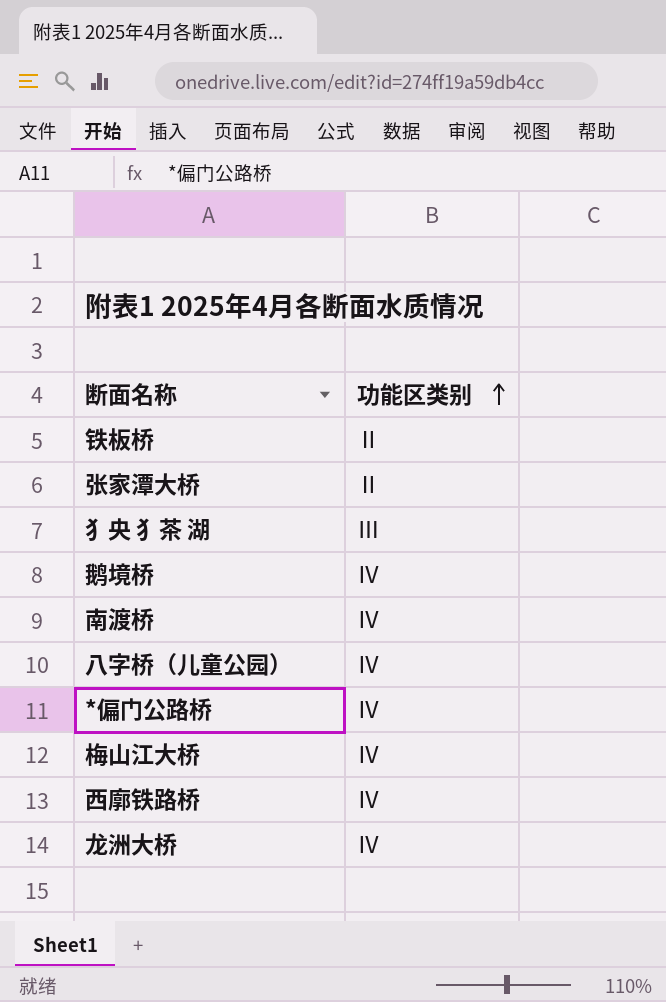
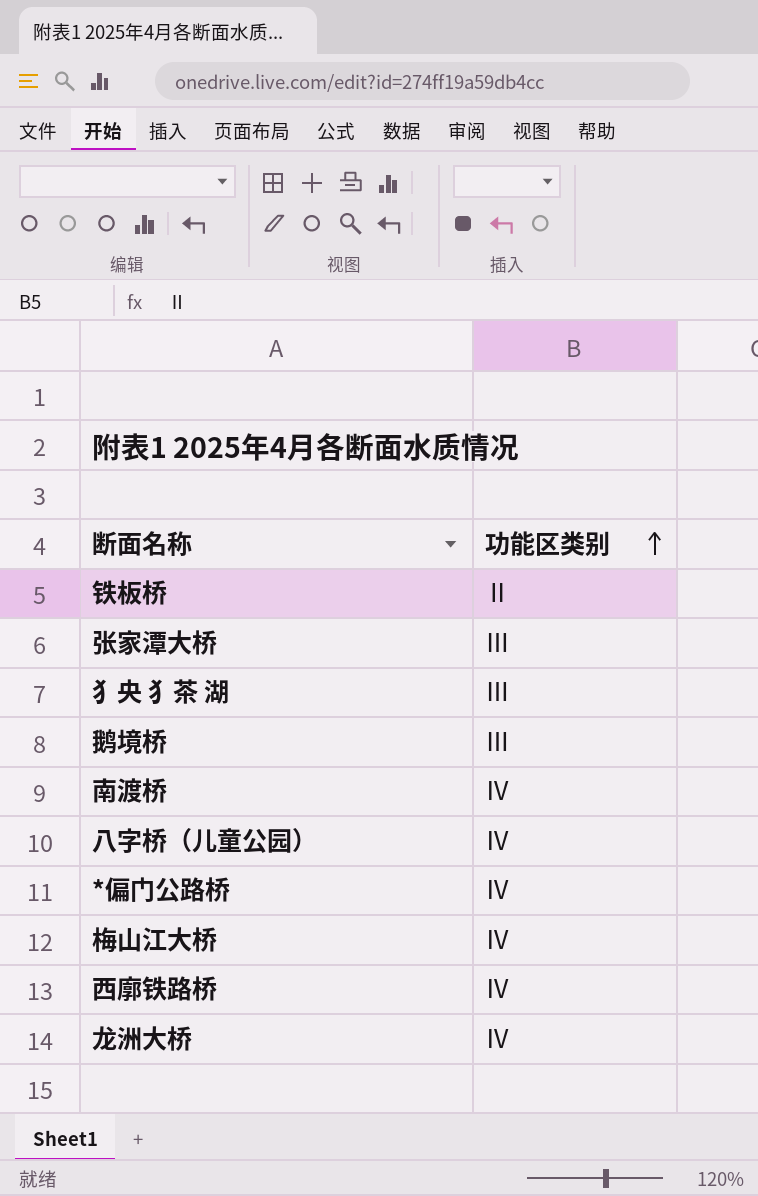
张家潭大桥 | 功能区类别: Ⅱ -> Ⅲ
鹅境桥 | 功能区类别: Ⅳ -> Ⅲ

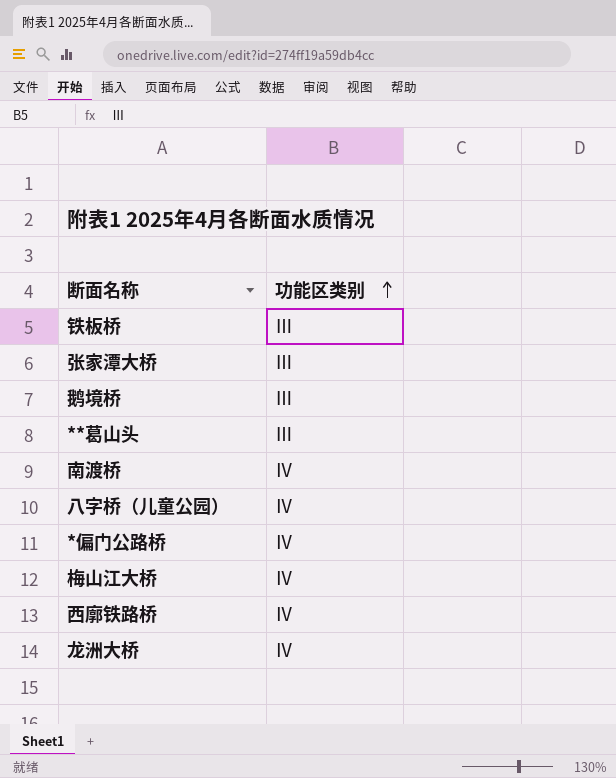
row 犭央 犭茶 湖: Ⅲ -> none
铁板桥 | 功能区类别: Ⅱ -> Ⅲ
row **葛山头: none -> Ⅲ

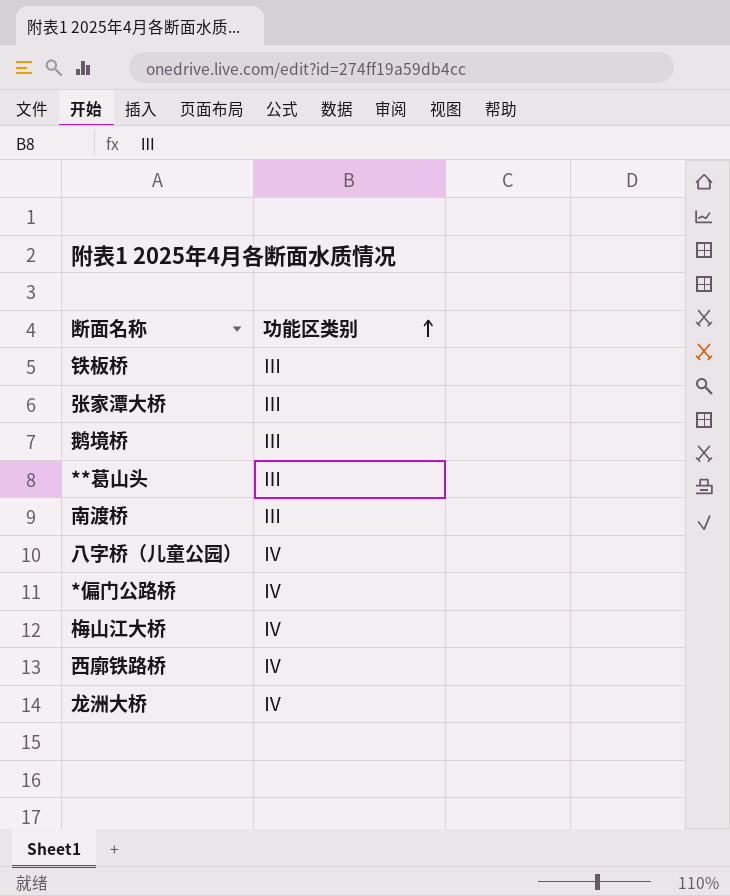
南渡桥 | 功能区类别: Ⅳ -> Ⅲ

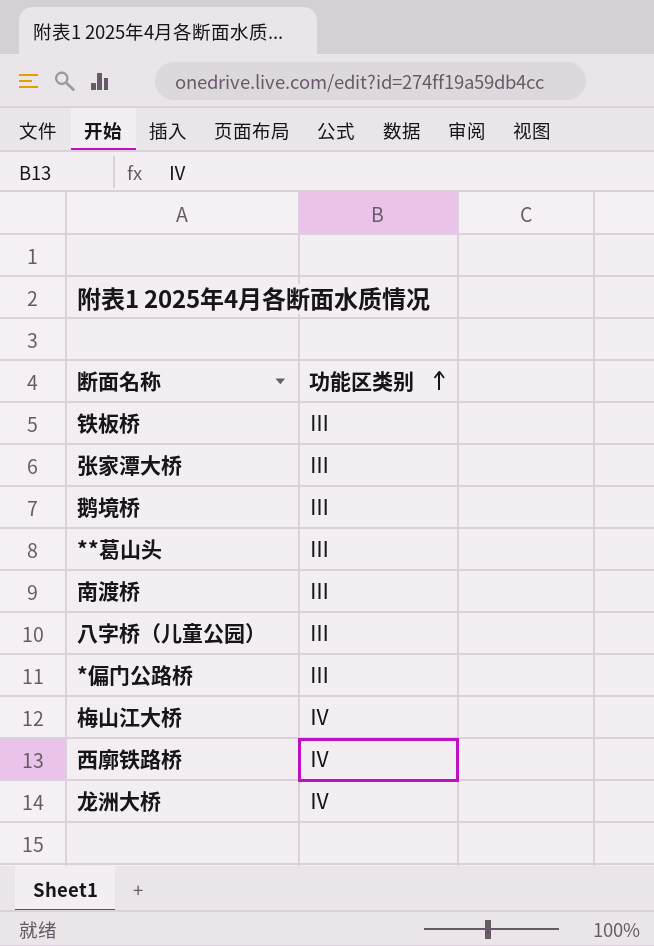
八字桥（儿童公园） | 功能区类别: Ⅳ -> Ⅲ
*偏门公路桥 | 功能区类别: Ⅳ -> Ⅲ

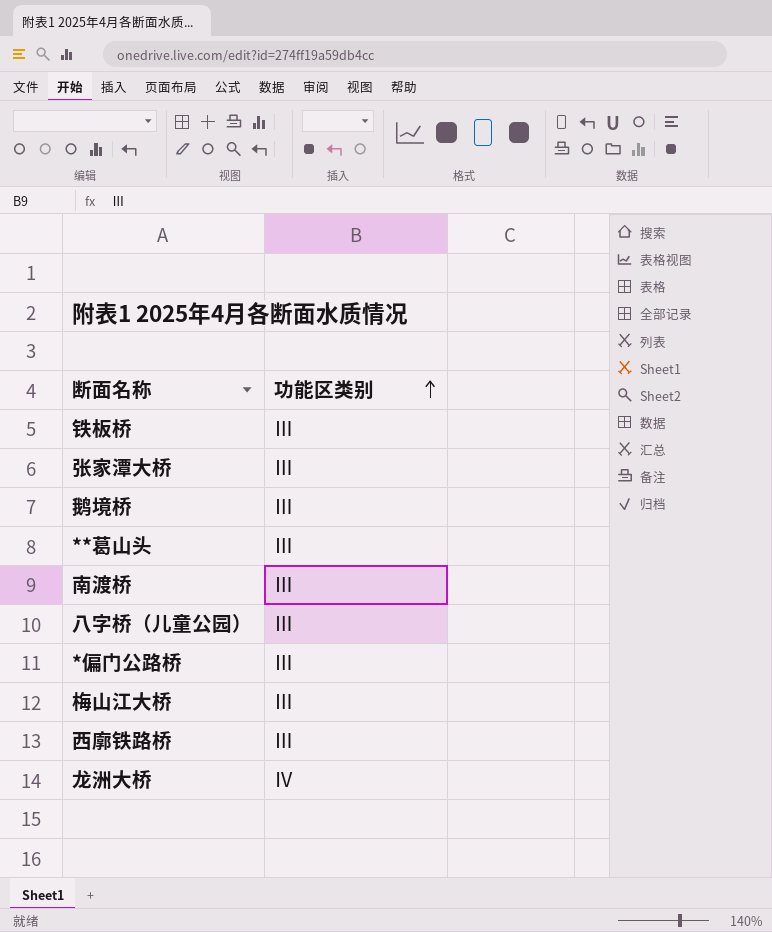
梅山江大桥 | 功能区类别: Ⅳ -> Ⅲ
西廓铁路桥 | 功能区类别: Ⅳ -> Ⅲ

